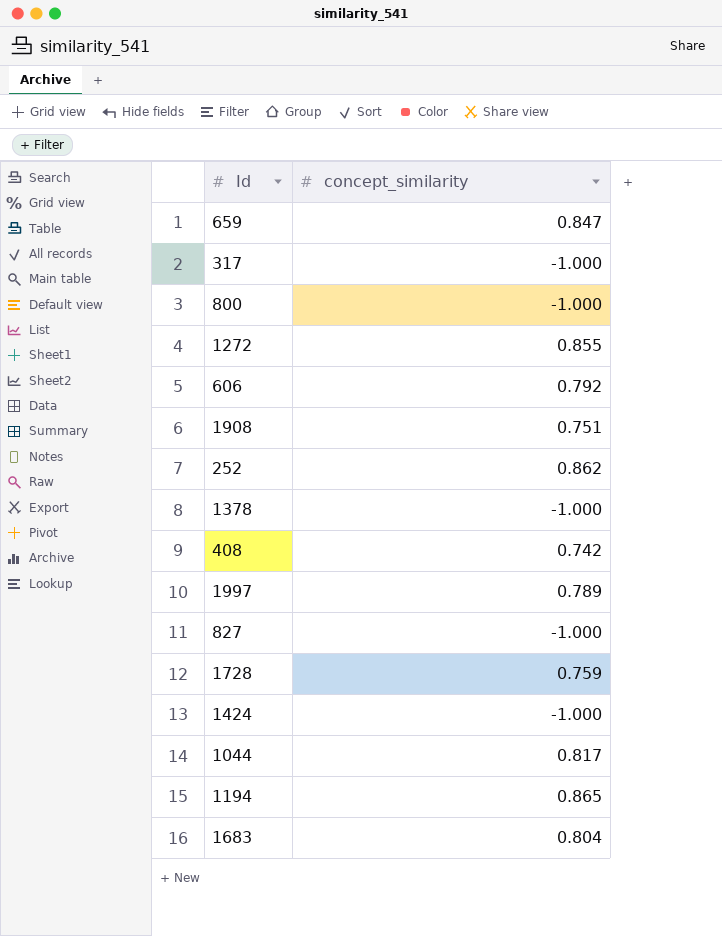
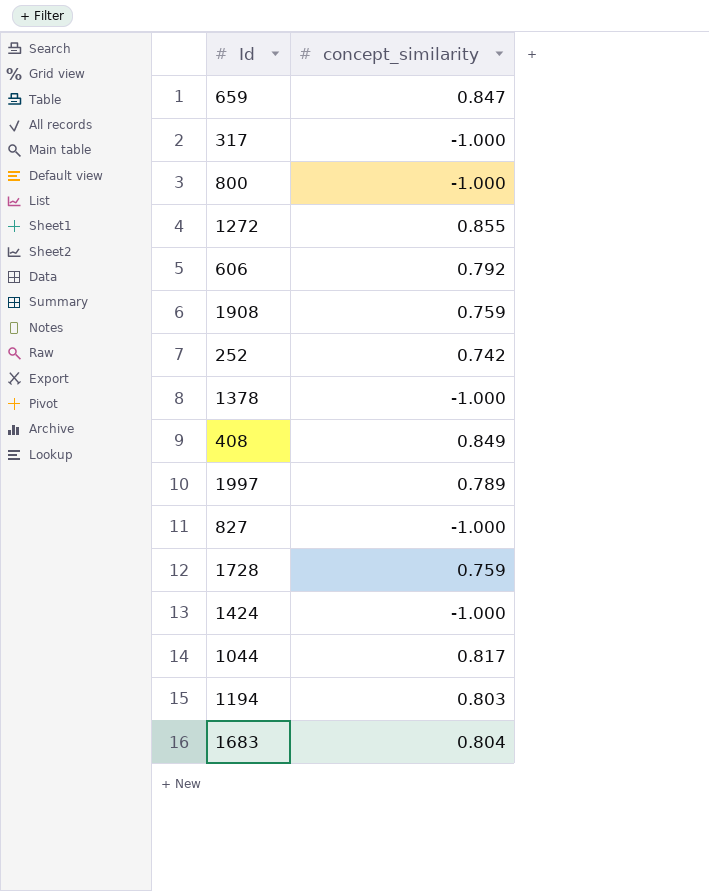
1908 | concept_similarity: 0.751 -> 0.759
252 | concept_similarity: 0.862 -> 0.742
408 | concept_similarity: 0.742 -> 0.849
1194 | concept_similarity: 0.865 -> 0.803

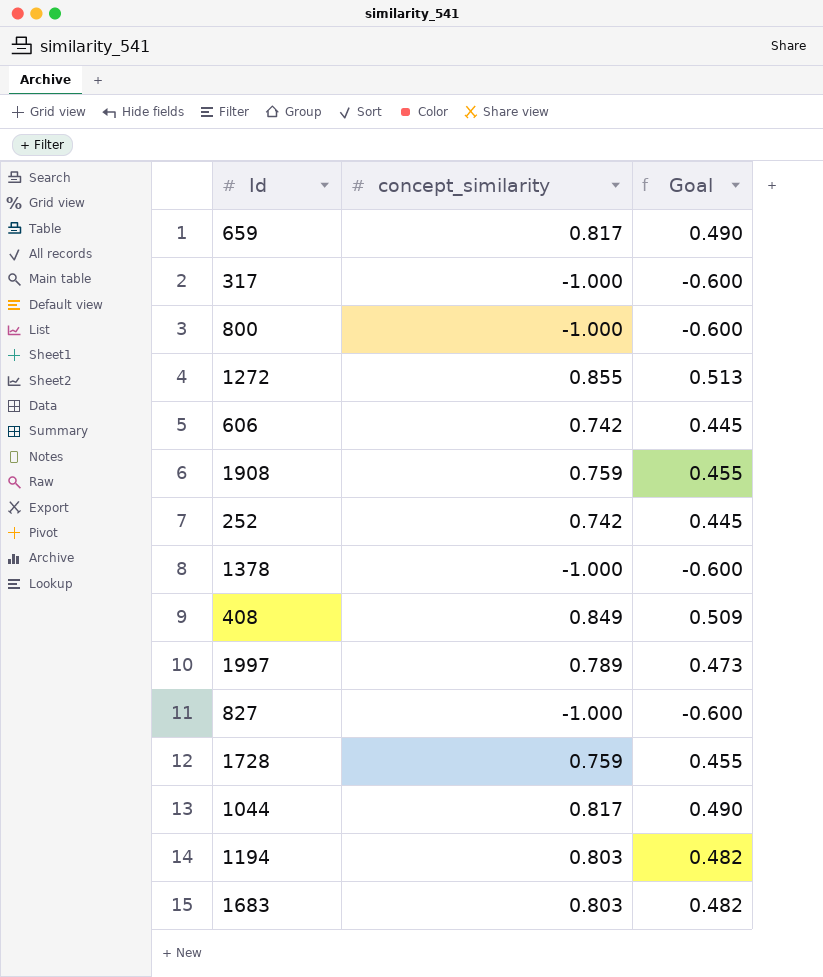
column Goal | formula: none -> [concept_similarity] * 0.6
row 1424: -1.000 -> none
659 | concept_similarity: 0.847 -> 0.817
606 | concept_similarity: 0.792 -> 0.742
1683 | concept_similarity: 0.804 -> 0.803

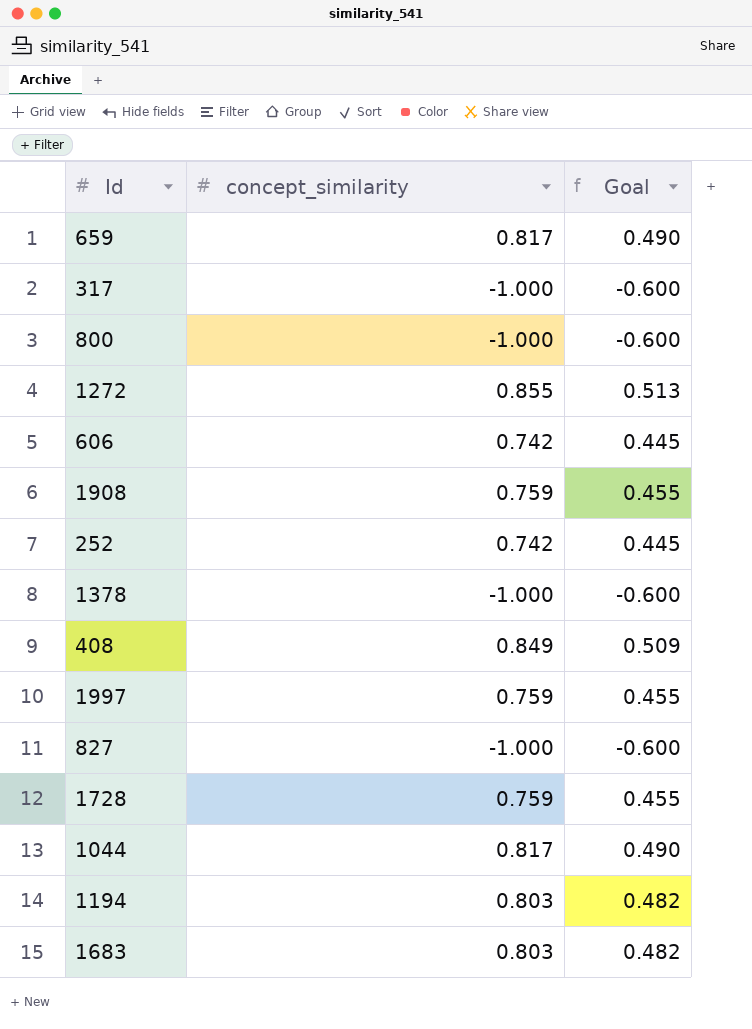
1997 | concept_similarity: 0.789 -> 0.759
1997 | Goal: 0.473 -> 0.455

